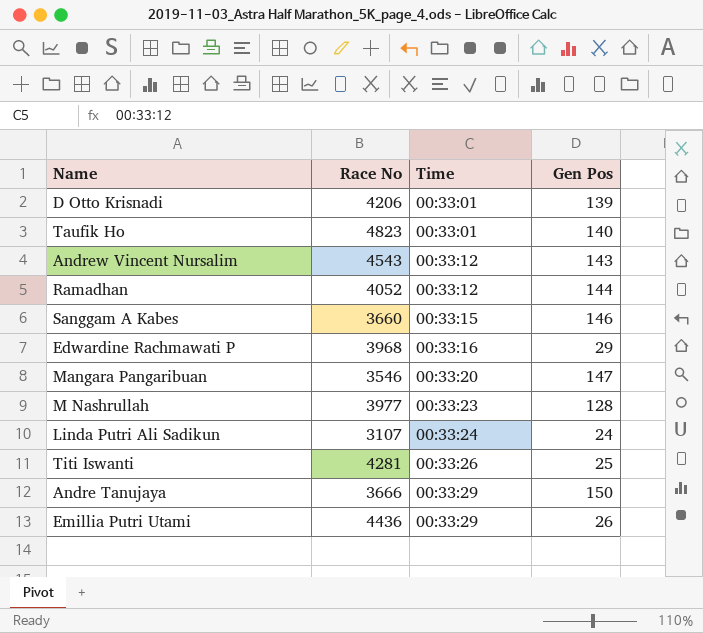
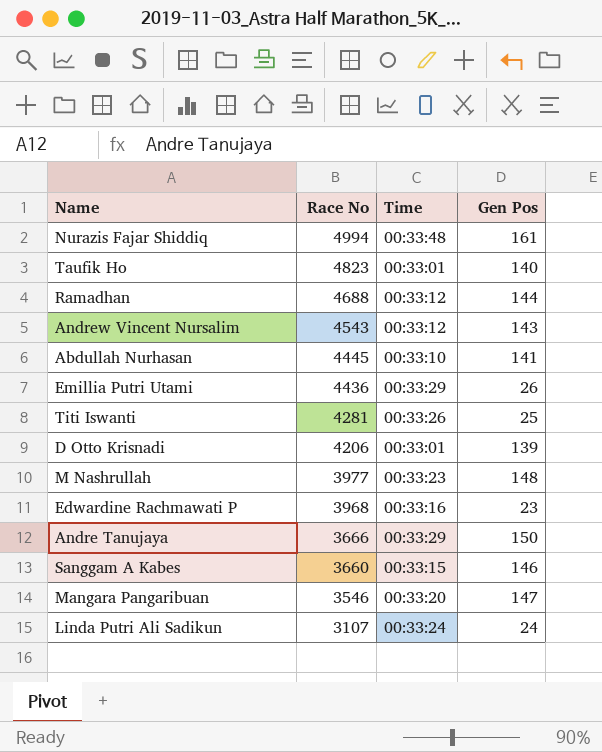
row order: Time ascending -> Race No descending
row Nurazis Fajar Shiddiq: none -> 4994 | 00:33:48 | 161
Ramadhan | Race No: 4052 -> 4688
row Abdullah Nurhasan: none -> 4445 | 00:33:10 | 141
M Nashrullah | Gen Pos: 128 -> 148
Edwardine Rachmawati P | Gen Pos: 29 -> 23

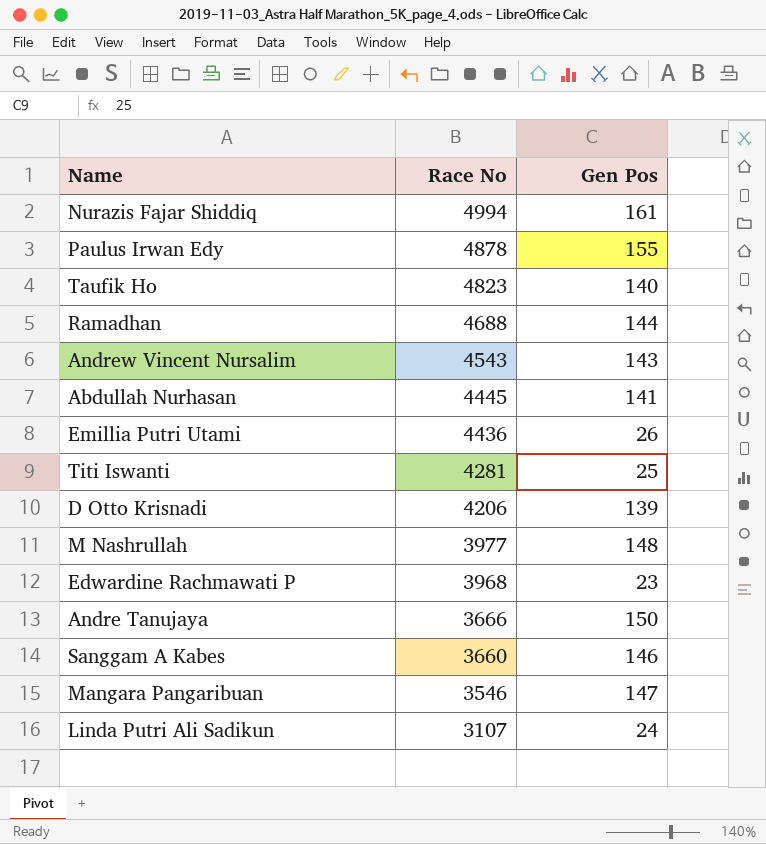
column Time | position: 3 -> none
row Paulus Irwan Edy: none -> 4878 | 155

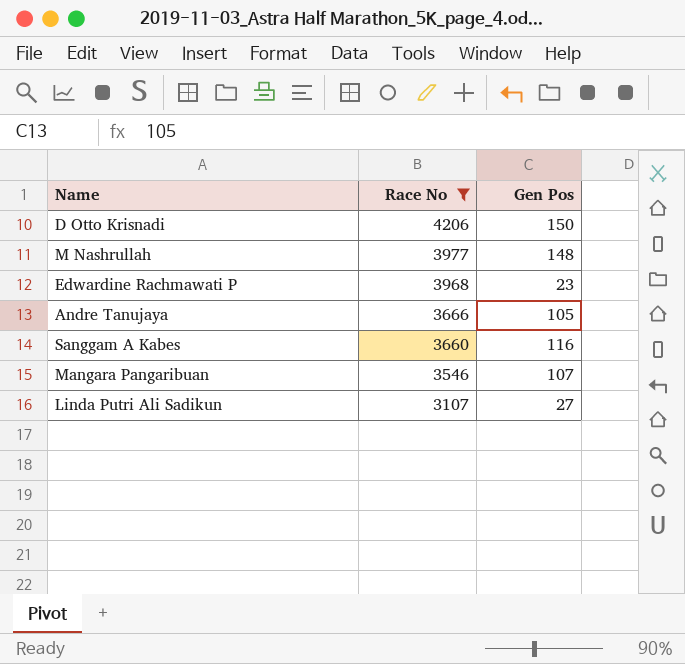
filter: none -> Race No <= 4206
D Otto Krisnadi | Gen Pos: 139 -> 150
Andre Tanujaya | Gen Pos: 150 -> 105
Sanggam A Kabes | Gen Pos: 146 -> 116
Mangara Pangaribuan | Gen Pos: 147 -> 107
Linda Putri Ali Sadikun | Gen Pos: 24 -> 27

